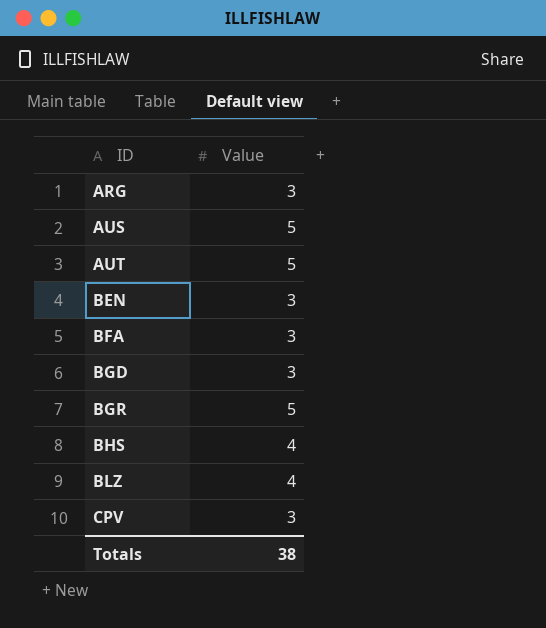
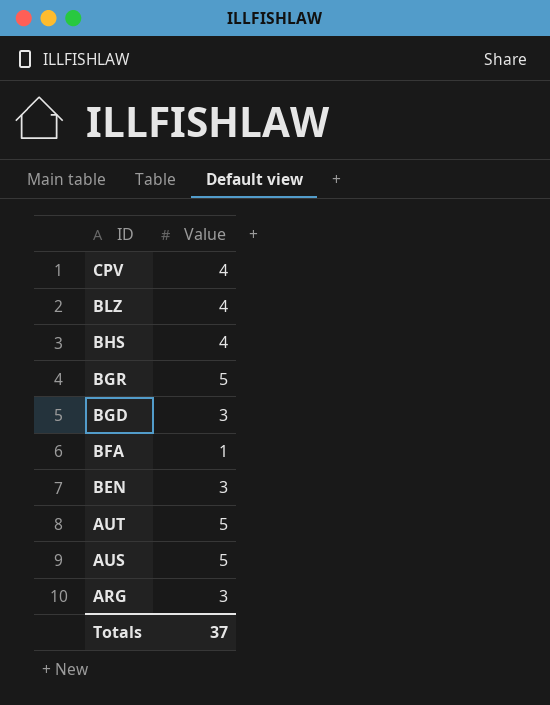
row order: ID ascending -> ID descending
CPV | Value: 3 -> 4
BFA | Value: 3 -> 1
Totals | Value: 38 -> 37

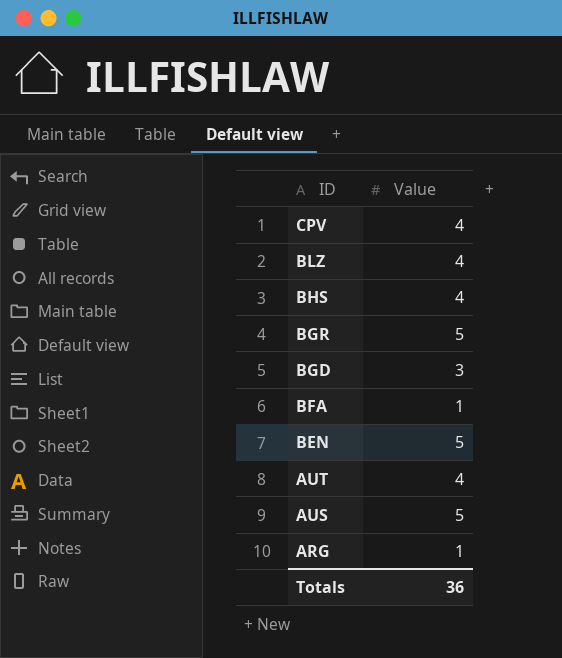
BEN | Value: 3 -> 5
AUT | Value: 5 -> 4
ARG | Value: 3 -> 1
Totals | Value: 37 -> 36

